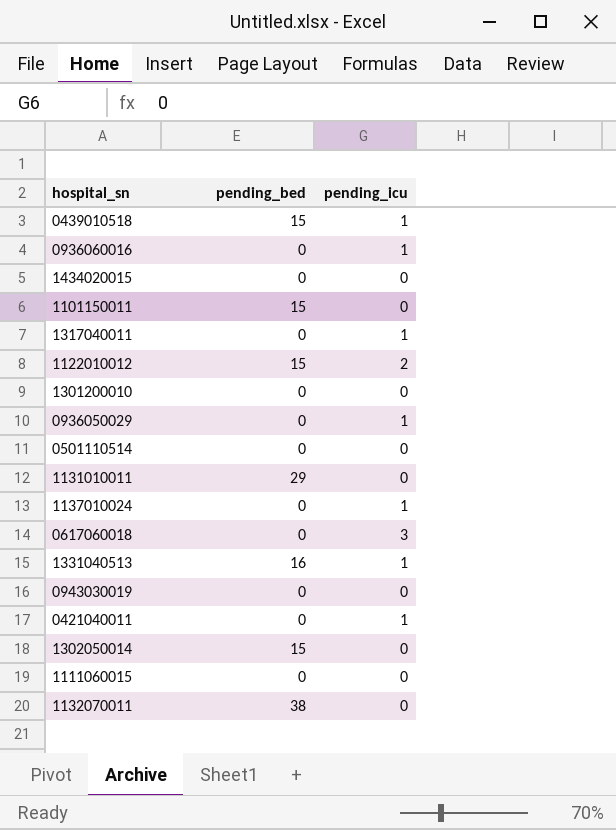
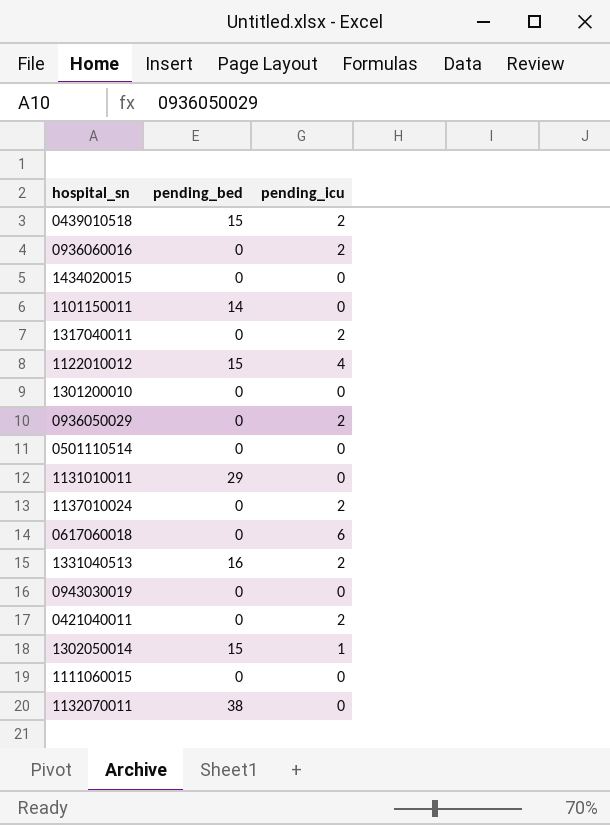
0439010518 | pending_icu: 1 -> 2
0936060016 | pending_icu: 1 -> 2
1101150011 | pending_bed: 15 -> 14
1317040011 | pending_icu: 1 -> 2
1122010012 | pending_icu: 2 -> 4
0936050029 | pending_icu: 1 -> 2
1137010024 | pending_icu: 1 -> 2
0617060018 | pending_icu: 3 -> 6
1331040513 | pending_icu: 1 -> 2
0421040011 | pending_icu: 1 -> 2
1302050014 | pending_icu: 0 -> 1

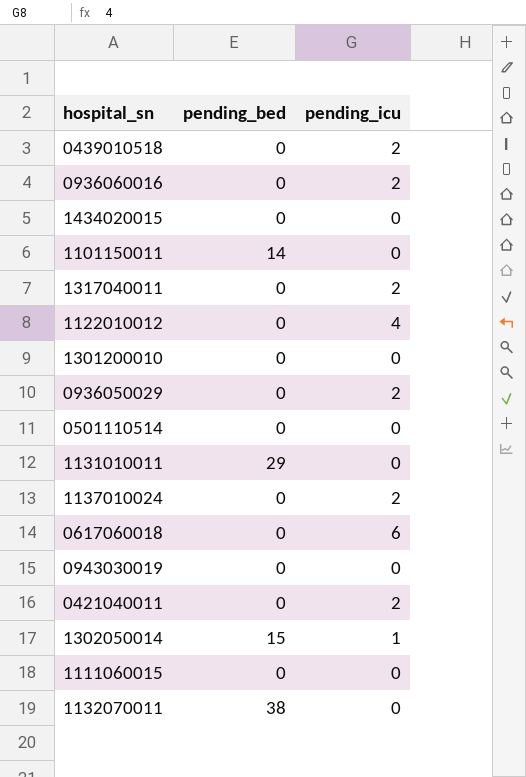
row 1331040513: 16 | 2 -> none
0439010518 | pending_bed: 15 -> 0
1122010012 | pending_bed: 15 -> 0

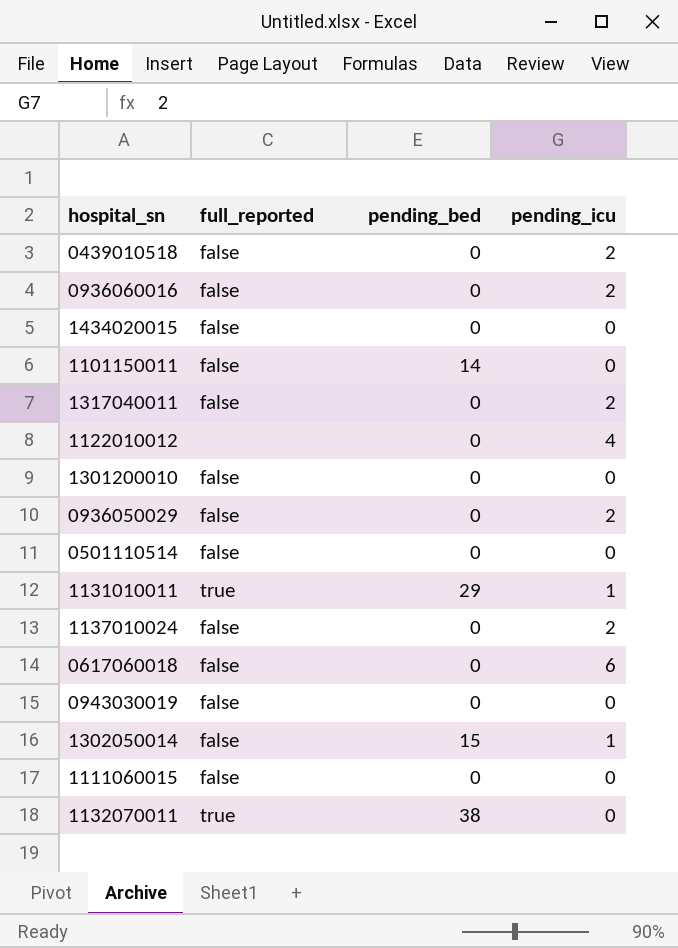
column full_reported | position: none -> 2
row 0421040011: 0 | 2 -> none
1131010011 | pending_icu: 0 -> 1

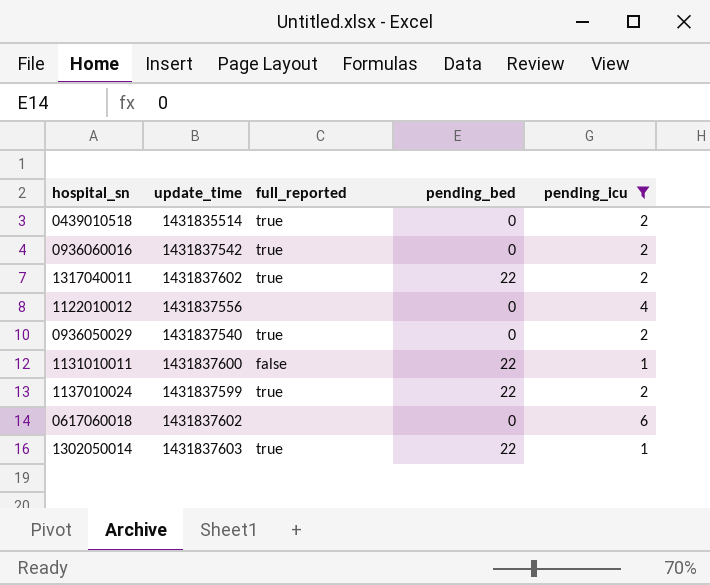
filter: none -> pending_icu != 0
column update_time | position: none -> 2
0439010518 | full_reported: false -> true
0936060016 | full_reported: false -> true
1317040011 | full_reported: false -> true
1317040011 | pending_bed: 0 -> 22
0936050029 | full_reported: false -> true
1131010011 | full_reported: true -> false
1131010011 | pending_bed: 29 -> 22
1137010024 | full_reported: false -> true
1137010024 | pending_bed: 0 -> 22
0617060018 | full_reported: false -> none
1302050014 | full_reported: false -> true
1302050014 | pending_bed: 15 -> 22

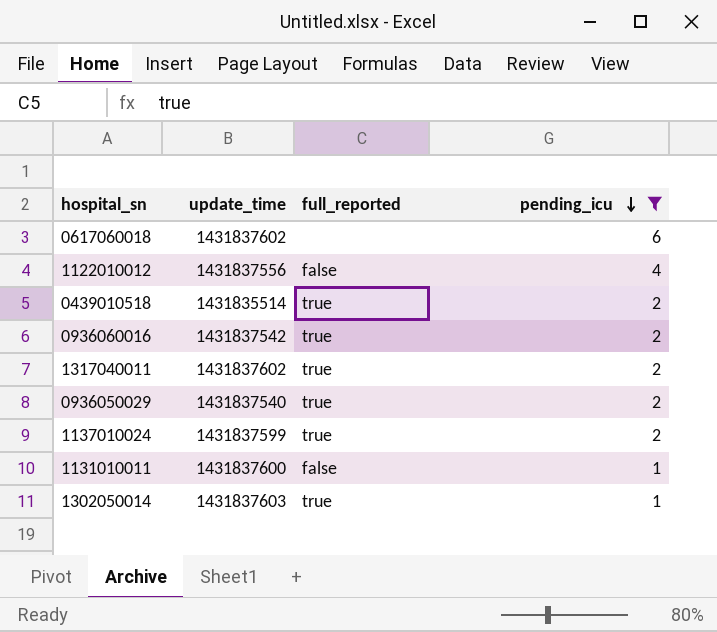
row order: none -> pending_icu descending
column pending_bed | position: 4 -> none
1122010012 | full_reported: none -> false

